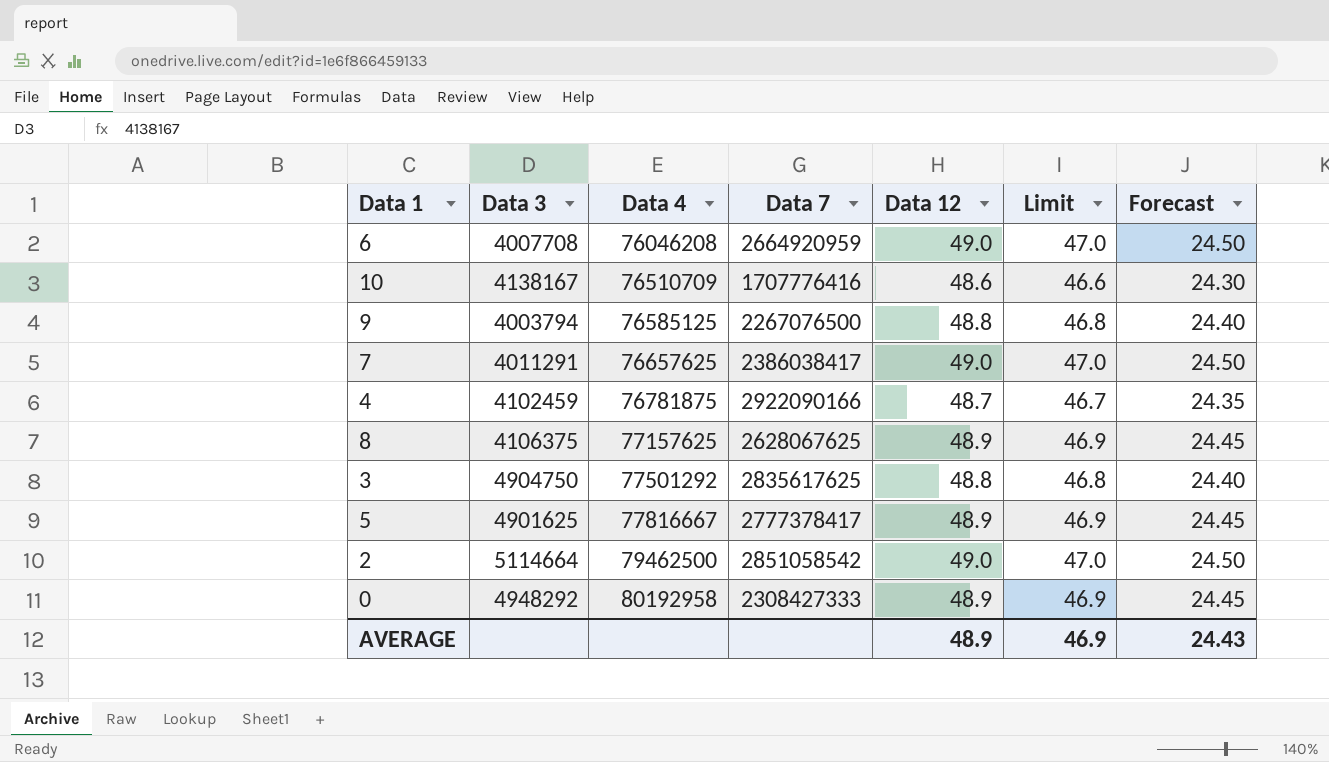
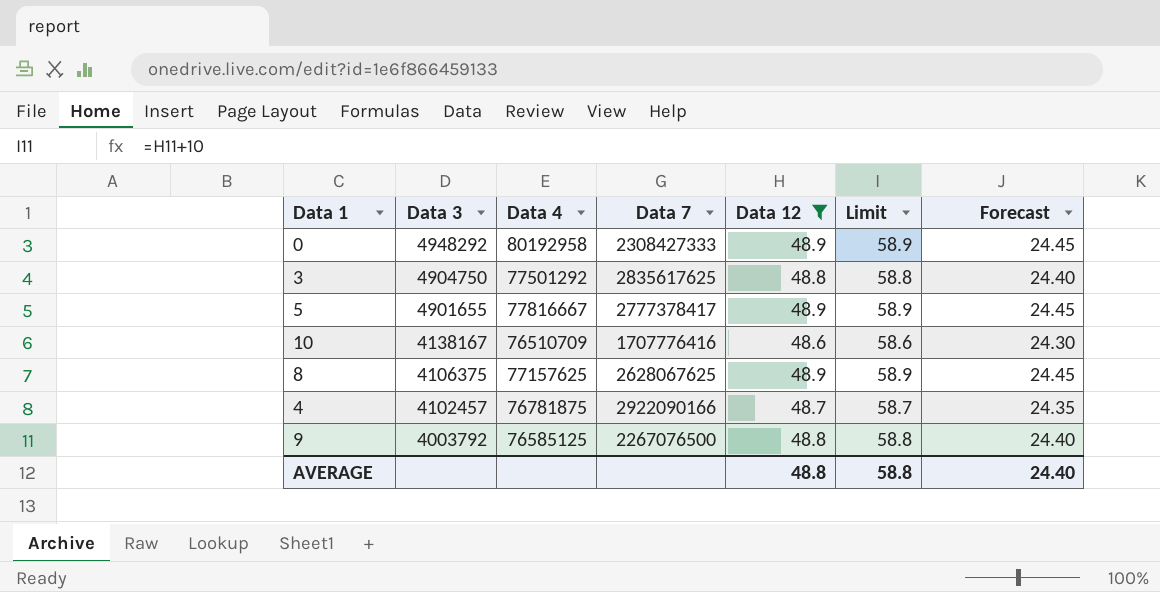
filter: none -> Data 12 != 49.0
row order: Data 4 ascending -> Data 3 descending
column Limit | formula: [Data 12] - 2 -> [Data 12] + 10
5 | Data 3: 4901625 -> 4901655
4 | Data 3: 4102459 -> 4102457
9 | Data 3: 4003794 -> 4003792
AVERAGE | Data 12: 48.9 -> 48.8
AVERAGE | Limit: 46.9 -> 58.8
AVERAGE | Forecast: 24.43 -> 24.40

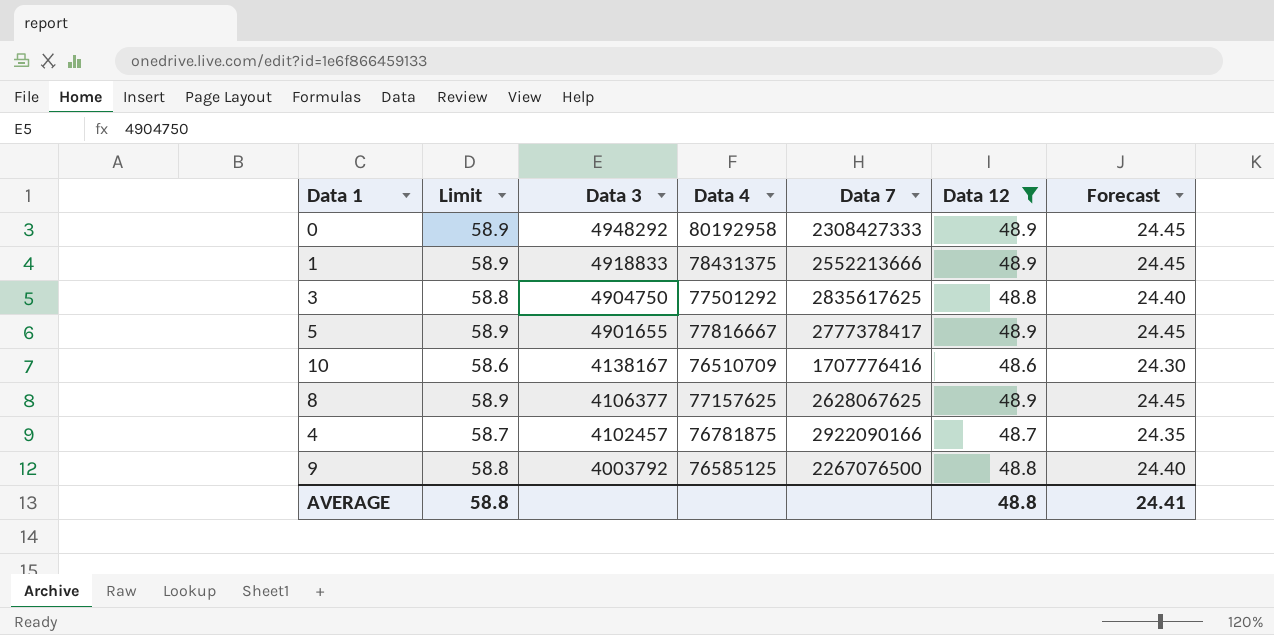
column Limit | position: 6 -> 2
row 1: none -> 58.9 | 4918833 | 78431375 | 2552213666 | 48.9 | 24.45
8 | Data 3: 4106375 -> 4106377
AVERAGE | Forecast: 24.40 -> 24.41

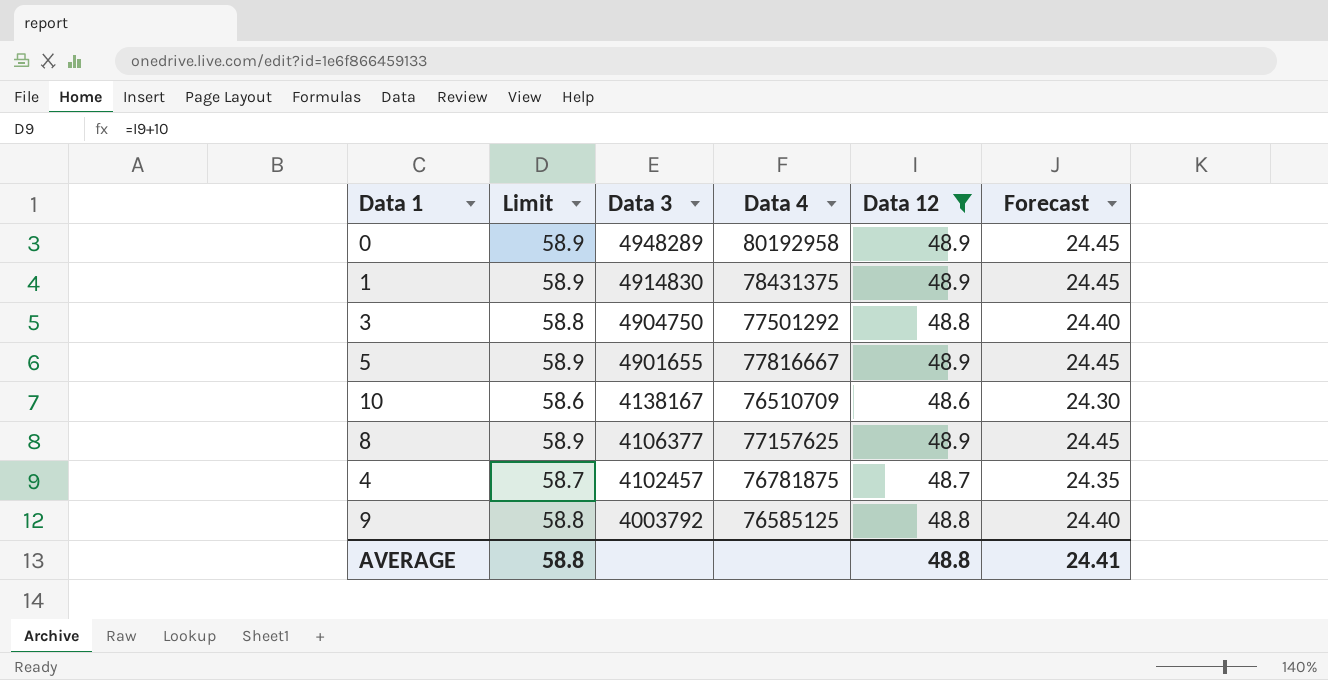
column Data 7 | position: 5 -> none
0 | Data 3: 4948292 -> 4948289
1 | Data 3: 4918833 -> 4914830

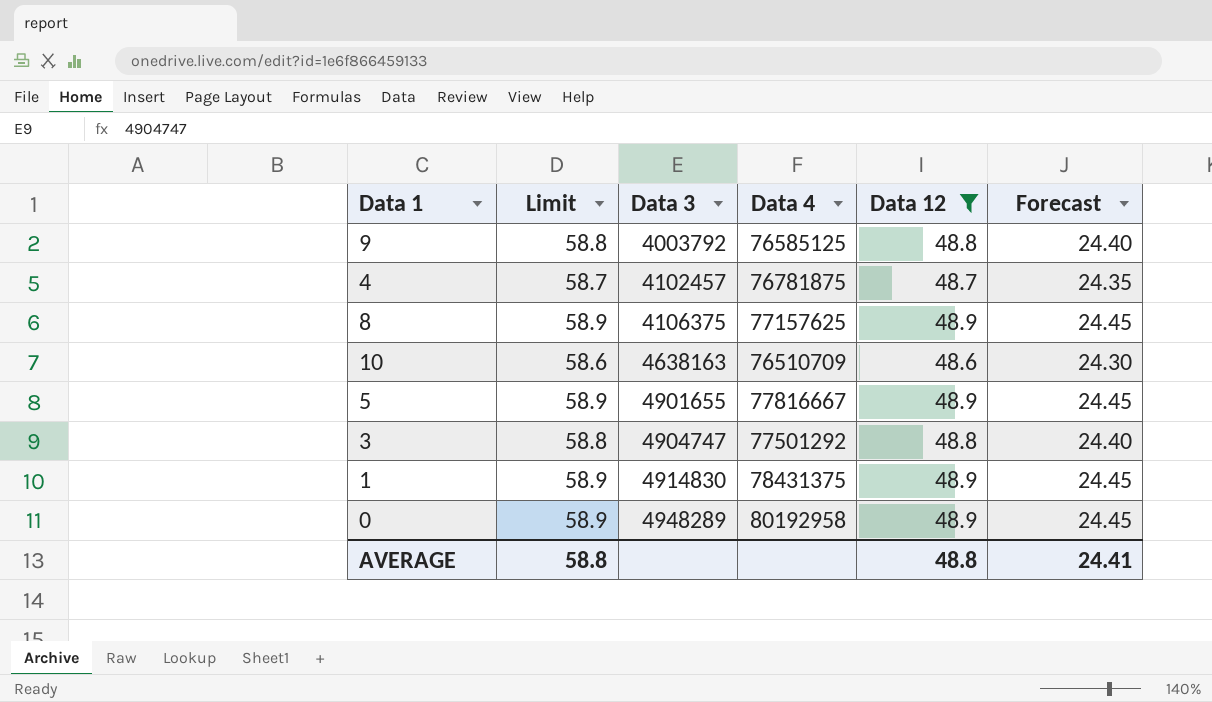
row order: Data 3 descending -> Data 3 ascending
8 | Data 3: 4106377 -> 4106375
10 | Data 3: 4138167 -> 4638163
3 | Data 3: 4904750 -> 4904747

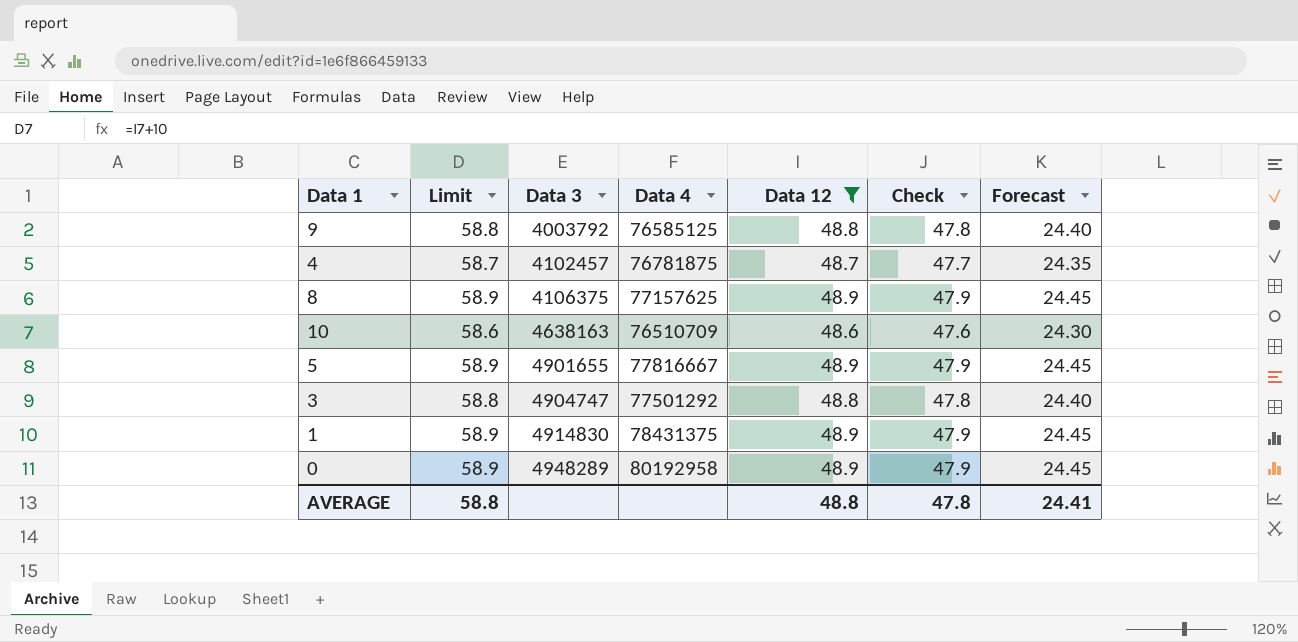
column Check | formula: none -> [Data 12] - 1

